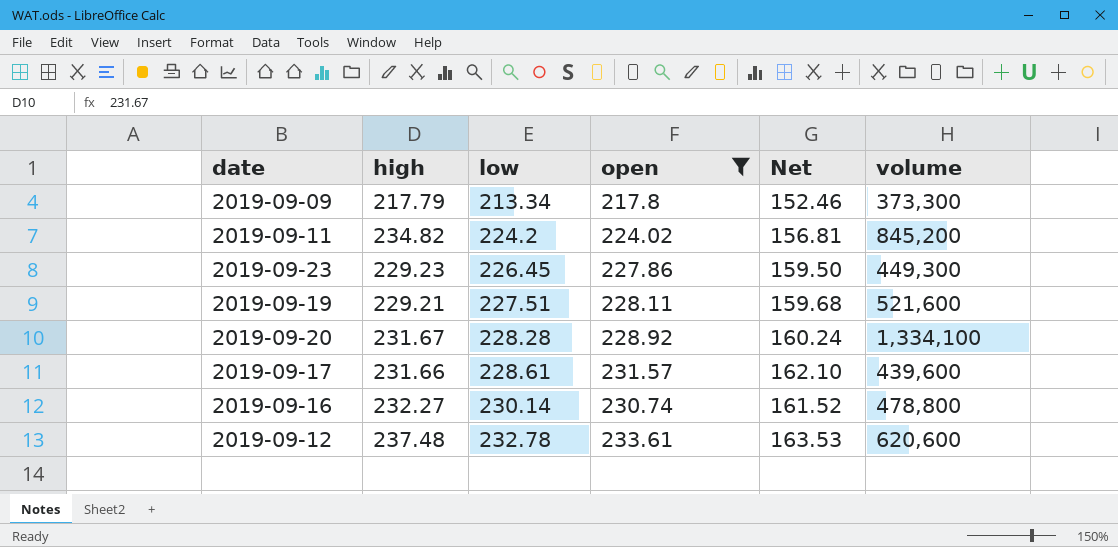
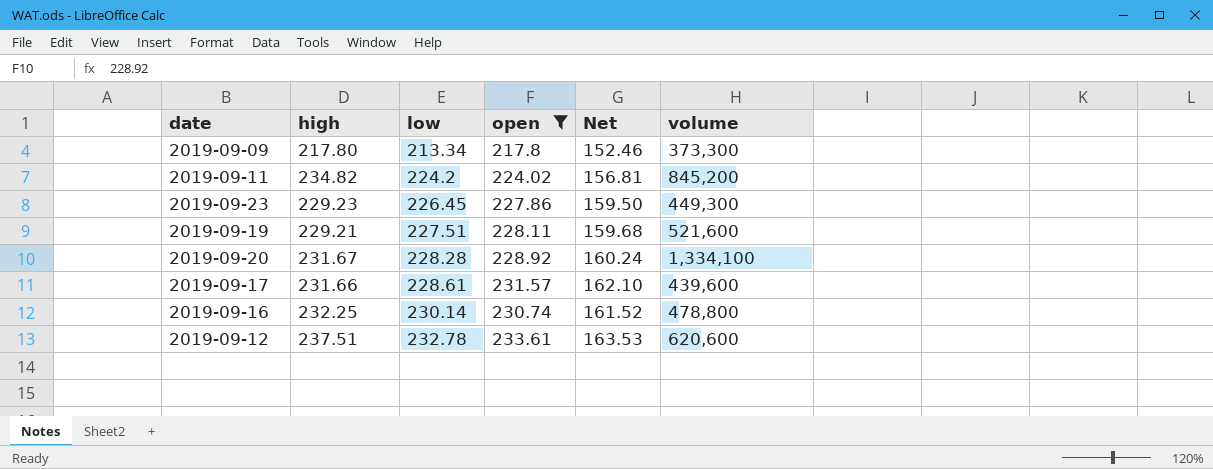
2019-09-09 | high: 217.79 -> 217.80
2019-09-16 | high: 232.27 -> 232.25
2019-09-12 | high: 237.48 -> 237.51

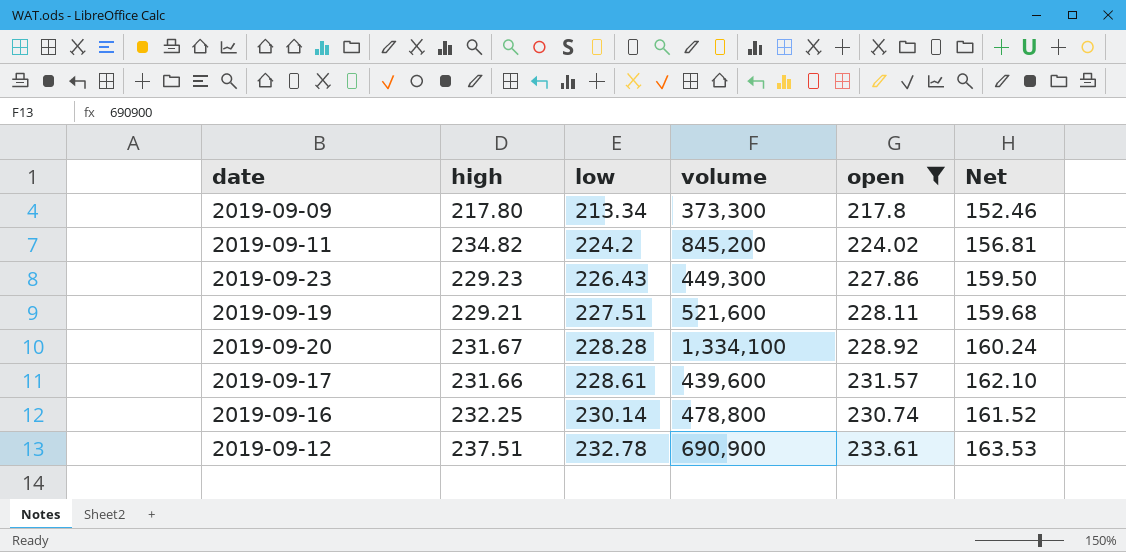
column volume | position: 6 -> 4
2019-09-23 | low: 226.45 -> 226.43
2019-09-12 | volume: 620,600 -> 690,900

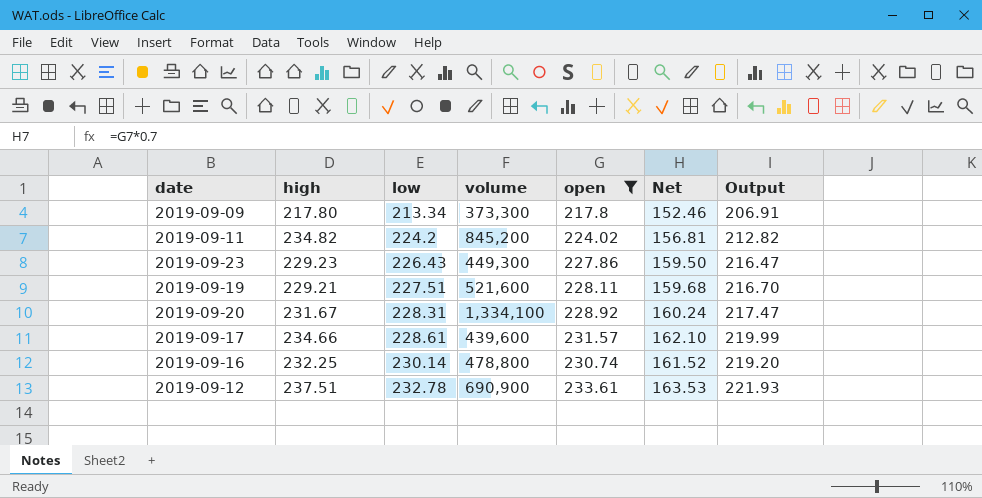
column Output | formula: none -> [open] * 0.95
2019-09-20 | low: 228.28 -> 228.31
2019-09-17 | high: 231.66 -> 234.66

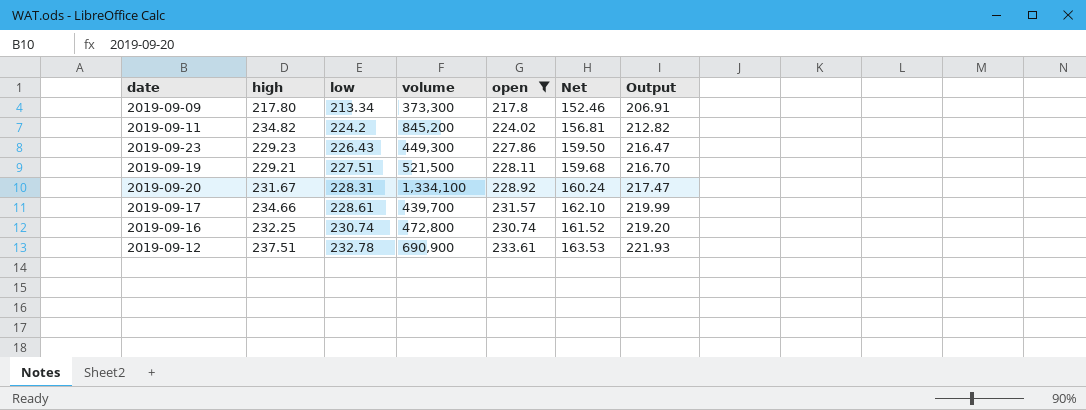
2019-09-19 | volume: 521,600 -> 521,500
2019-09-17 | volume: 439,600 -> 439,700
2019-09-16 | low: 230.14 -> 230.74
2019-09-16 | volume: 478,800 -> 472,800

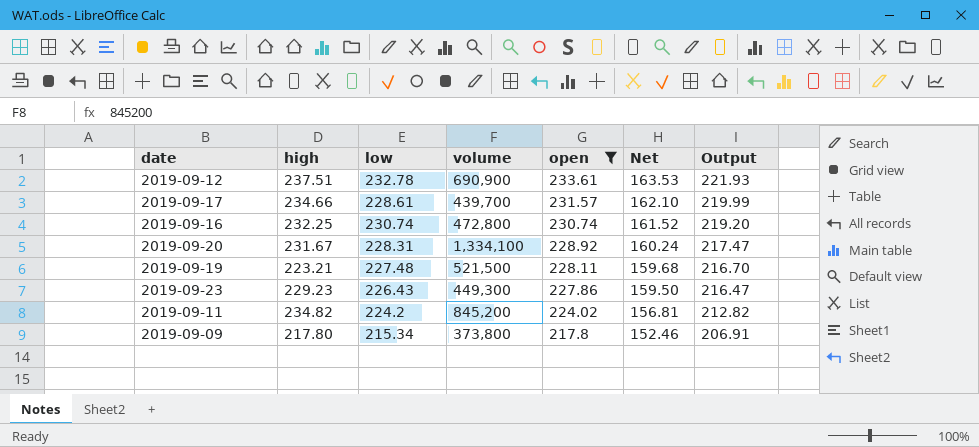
row order: low ascending -> open descending
2019-09-19 | high: 229.21 -> 223.21
2019-09-19 | low: 227.51 -> 227.48
2019-09-09 | low: 213.34 -> 215.34
2019-09-09 | volume: 373,300 -> 373,800

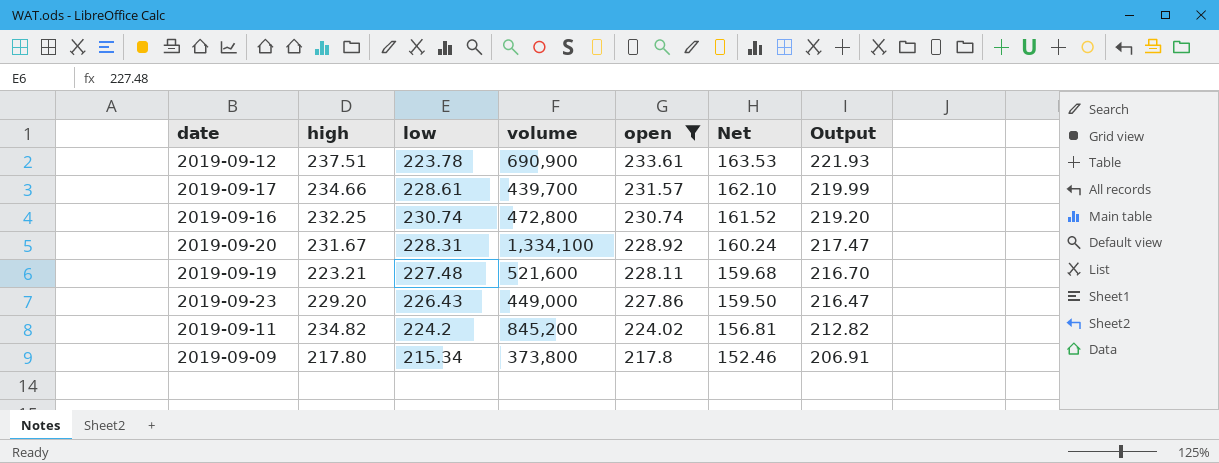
2019-09-12 | low: 232.78 -> 223.78
2019-09-19 | volume: 521,500 -> 521,600
2019-09-23 | high: 229.23 -> 229.20
2019-09-23 | volume: 449,300 -> 449,000

